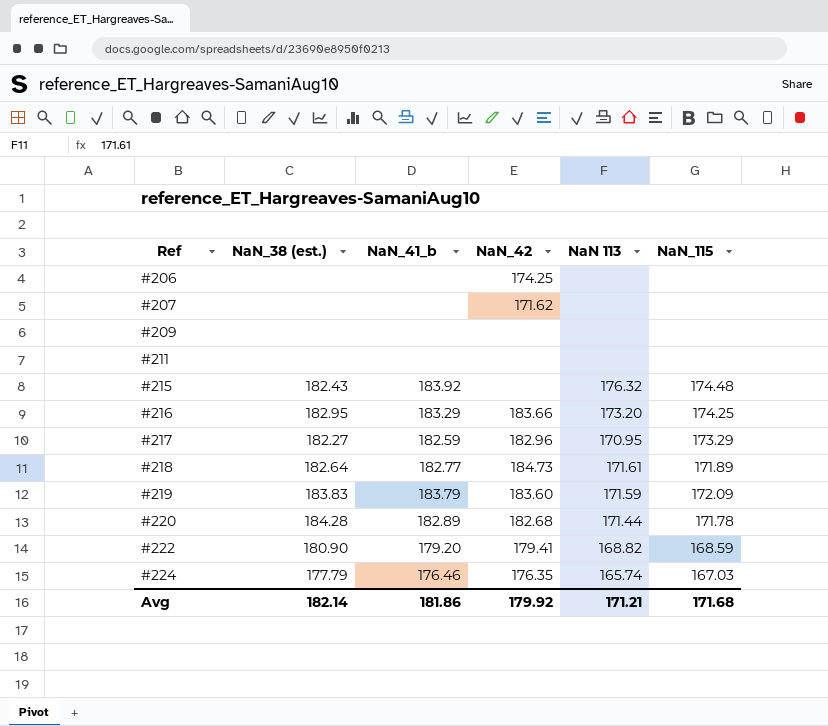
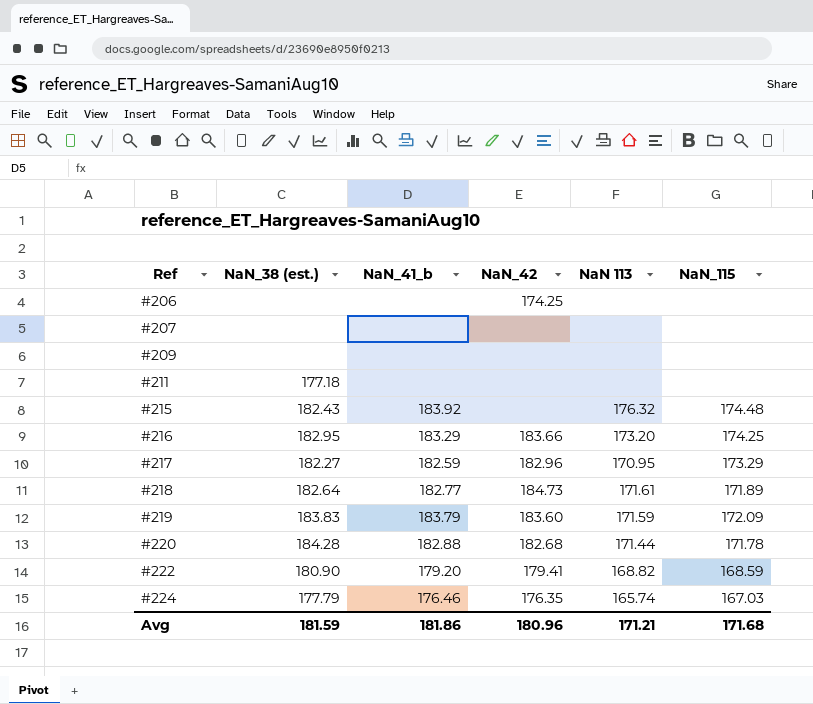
#207 | NaN_42: 171.62 -> none
#211 | NaN_38 (est.): none -> 177.18
#220 | NaN_41_b: 182.89 -> 182.88
Avg | NaN_38 (est.): 182.14 -> 181.59
Avg | NaN_42: 179.92 -> 180.96

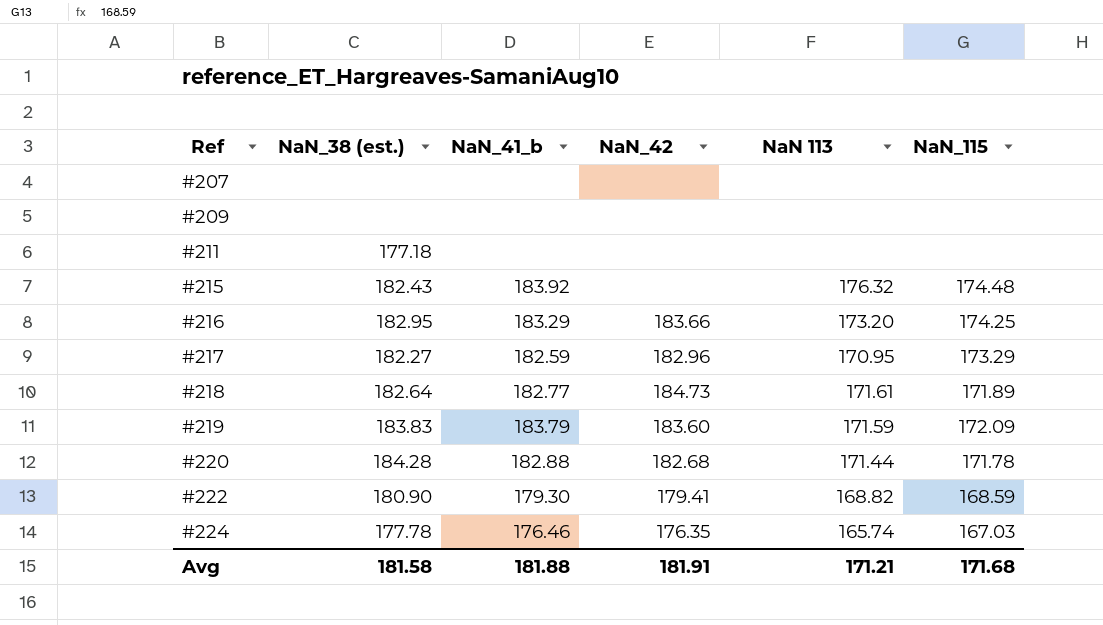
row #206: none | none | 174.25 | none | none -> none
#222 | NaN_41_b: 179.20 -> 179.30
#224 | NaN_38 (est.): 177.79 -> 177.78
Avg | NaN_38 (est.): 181.59 -> 181.58
Avg | NaN_41_b: 181.86 -> 181.88
Avg | NaN_42: 180.96 -> 181.91

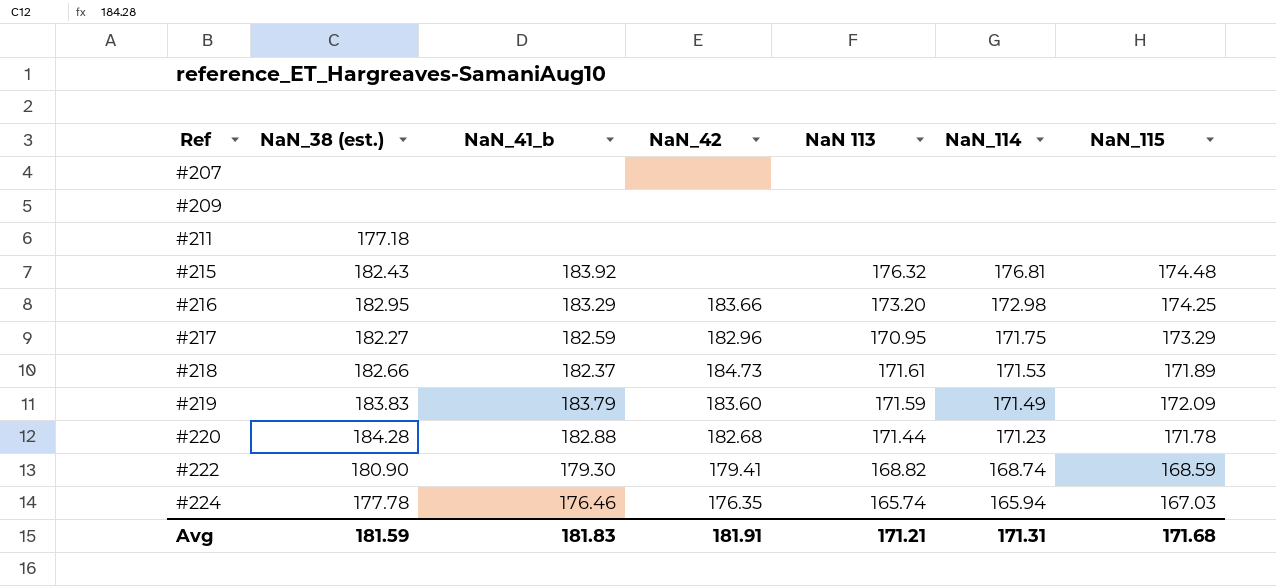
column NaN_114 | position: none -> 6
#218 | NaN_38 (est.): 182.64 -> 182.66
#218 | NaN_41_b: 182.77 -> 182.37
Avg | NaN_38 (est.): 181.58 -> 181.59
Avg | NaN_41_b: 181.88 -> 181.83

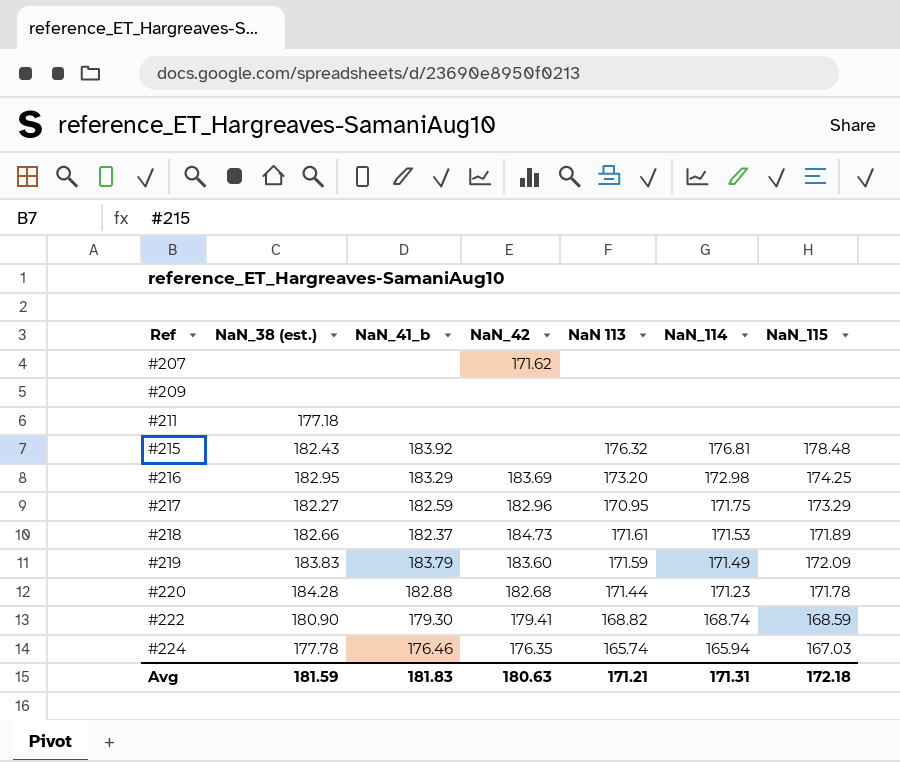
#207 | NaN_42: none -> 171.62
#215 | NaN_115: 174.48 -> 178.48
#216 | NaN_42: 183.66 -> 183.69
Avg | NaN_42: 181.91 -> 180.63
Avg | NaN_115: 171.68 -> 172.18

